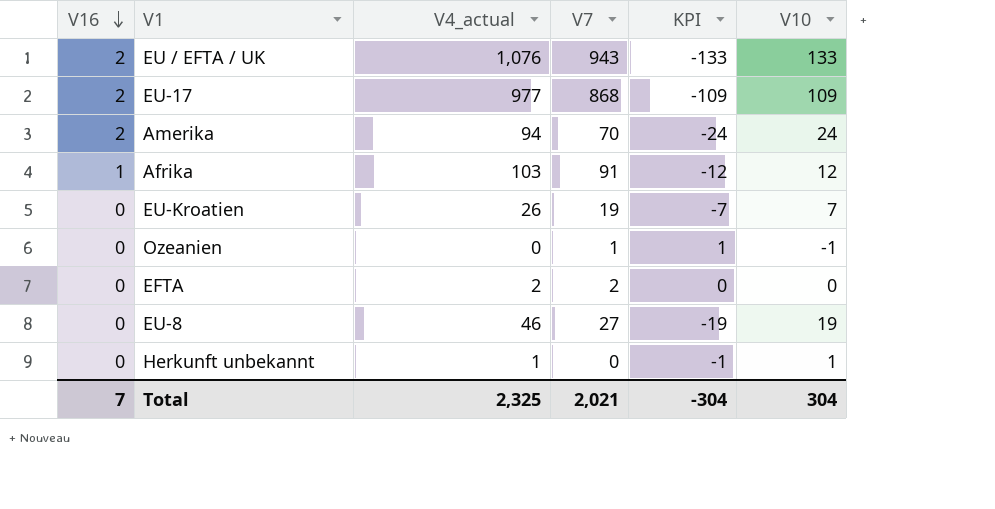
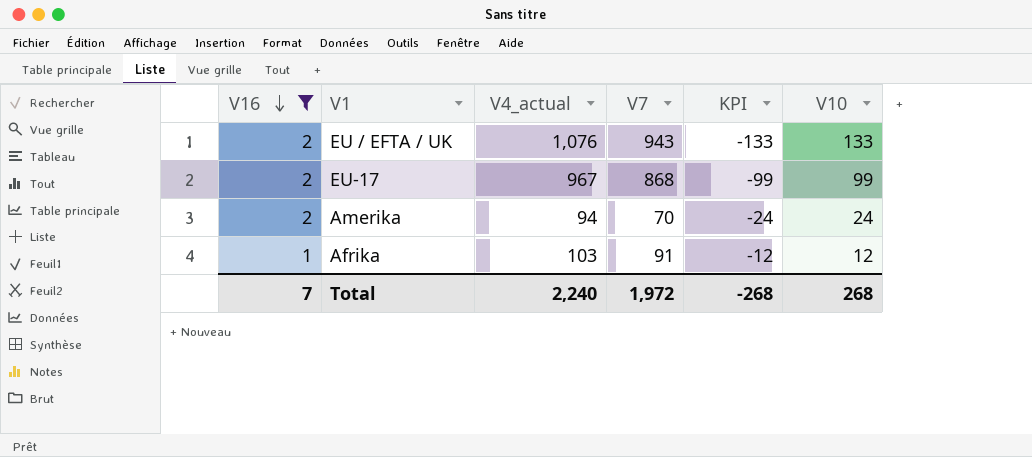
filter: none -> V16 != 0
EU-17 | V4_actual: 977 -> 967
EU-17 | KPI: -109 -> -99
EU-17 | V10: 109 -> 99
Total | V4_actual: 2,325 -> 2,240
Total | V7: 2,021 -> 1,972
Total | KPI: -304 -> -268
Total | V10: 304 -> 268

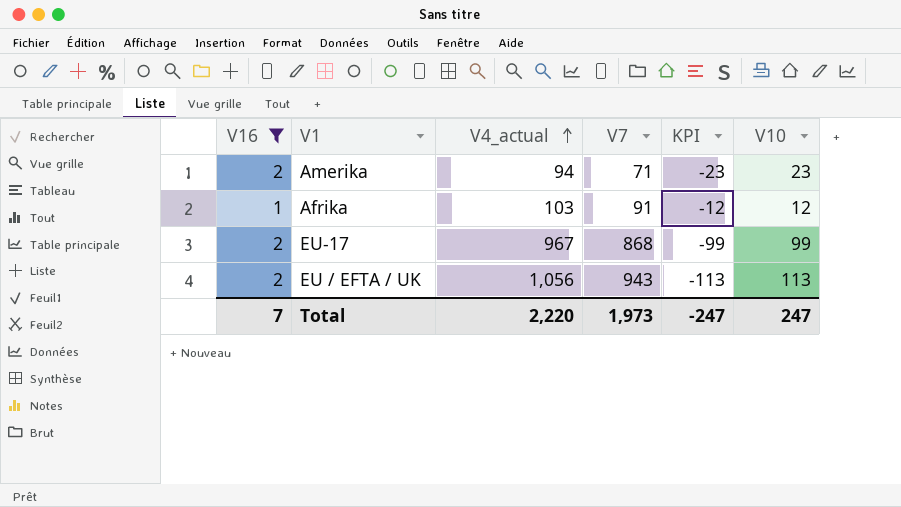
row order: V16 descending -> V4_actual ascending
Amerika | V7: 70 -> 71
Amerika | KPI: -24 -> -23
Amerika | V10: 24 -> 23
EU / EFTA / UK | V4_actual: 1,076 -> 1,056
EU / EFTA / UK | KPI: -133 -> -113
EU / EFTA / UK | V10: 133 -> 113
Total | V4_actual: 2,240 -> 2,220
Total | V7: 1,972 -> 1,973
Total | KPI: -268 -> -247
Total | V10: 268 -> 247

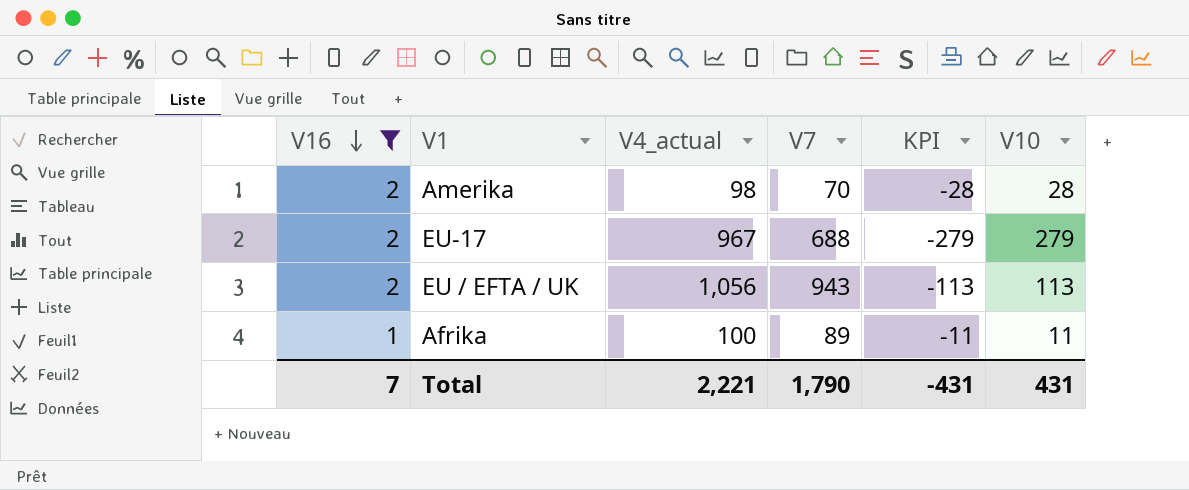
row order: V4_actual ascending -> V16 descending
Amerika | V4_actual: 94 -> 98
Amerika | V7: 71 -> 70
Amerika | KPI: -23 -> -28
Amerika | V10: 23 -> 28
EU-17 | V7: 868 -> 688
EU-17 | KPI: -99 -> -279
EU-17 | V10: 99 -> 279
Afrika | V4_actual: 103 -> 100
Afrika | V7: 91 -> 89
Afrika | KPI: -12 -> -11
Afrika | V10: 12 -> 11
Total | V4_actual: 2,220 -> 2,221
Total | V7: 1,973 -> 1,790
Total | KPI: -247 -> -431
Total | V10: 247 -> 431

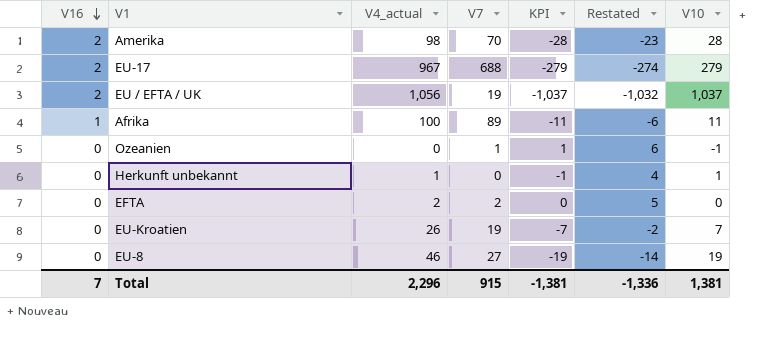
filter: V16 != 0 -> none
column Restated | formula: none -> [KPI] + 5
EU / EFTA / UK | V7: 943 -> 19
EU / EFTA / UK | KPI: -113 -> -1,037
EU / EFTA / UK | V10: 113 -> 1,037
Total | V4_actual: 2,221 -> 2,296
Total | V7: 1,790 -> 915
Total | KPI: -431 -> -1,381
Total | V10: 431 -> 1,381

